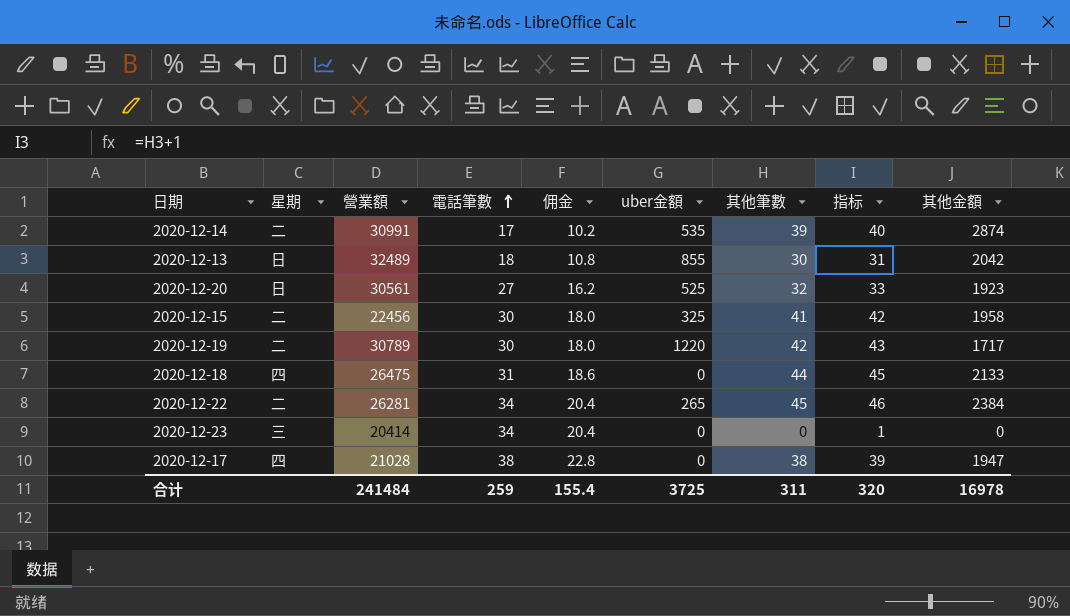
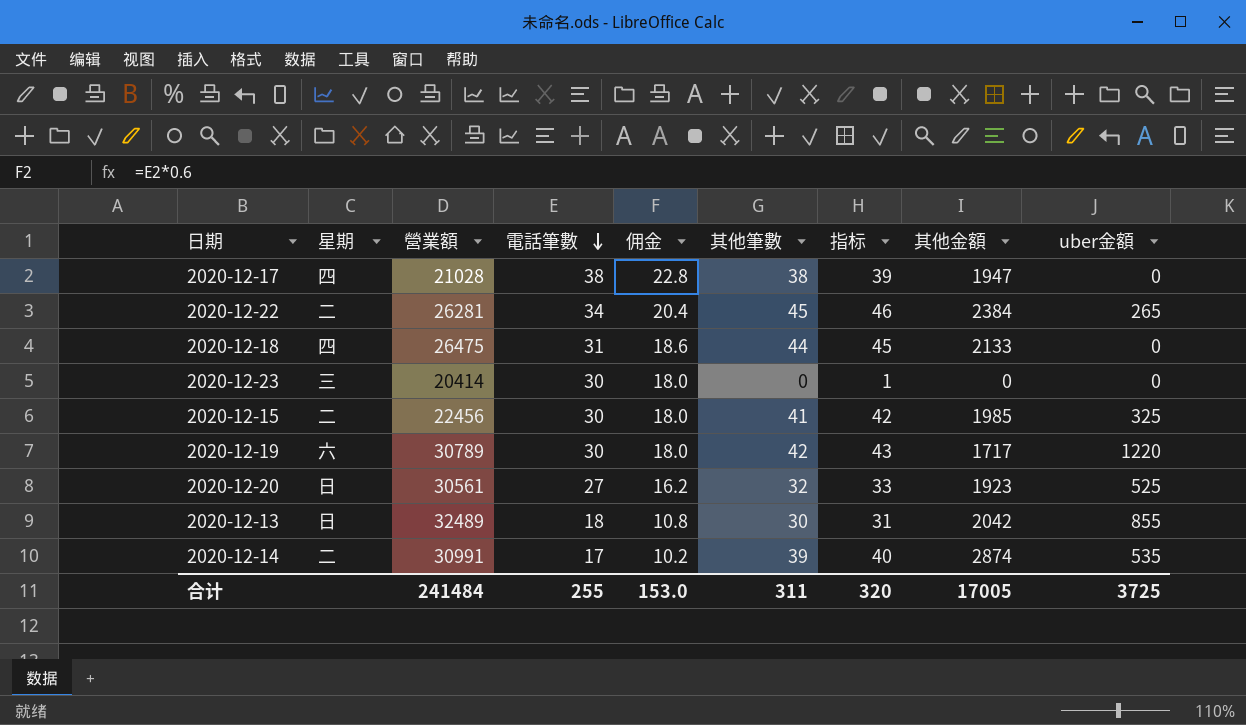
row order: 電話筆數 ascending -> 電話筆數 descending
column uber金額 | position: 6 -> 9
2020-12-23 | 電話筆數: 34 -> 30
2020-12-23 | 佣金: 20.4 -> 18.0
2020-12-15 | 其他金額: 1958 -> 1985
2020-12-19 | 星期: 二 -> 六
合计 | 電話筆數: 259 -> 255
合计 | 佣金: 155.4 -> 153.0
合计 | 其他金額: 16978 -> 17005

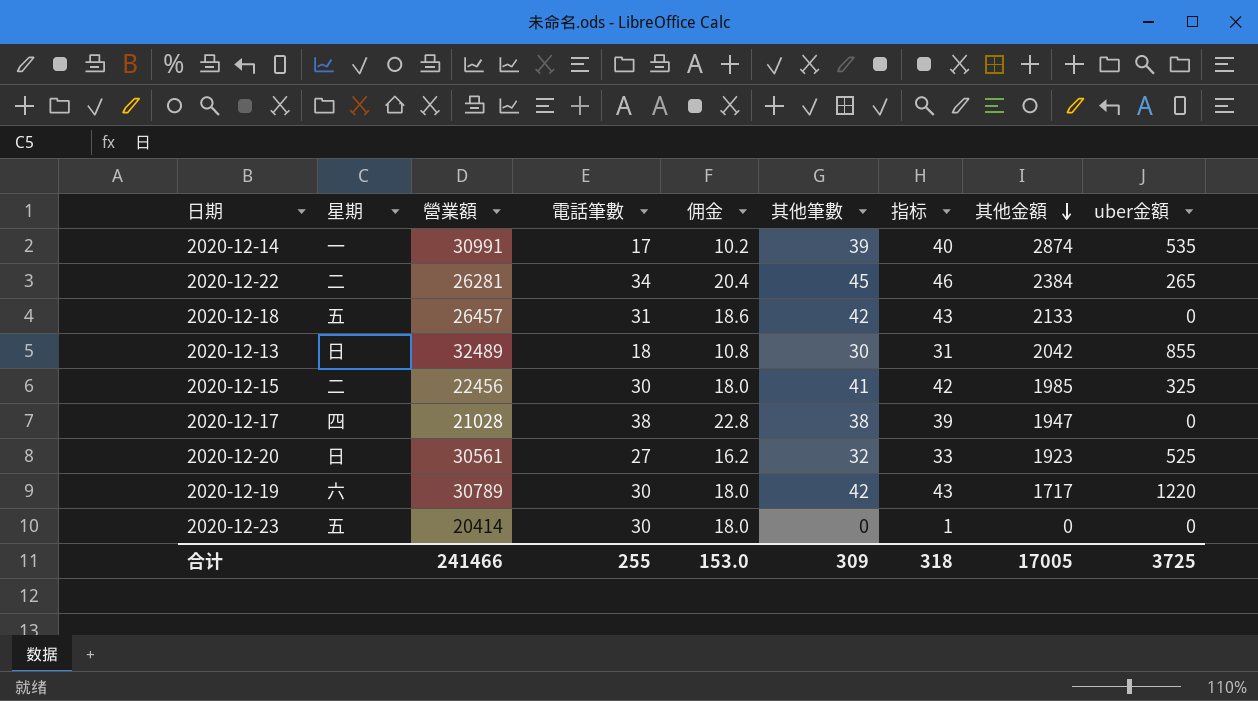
row order: 電話筆數 descending -> 其他金額 descending
2020-12-14 | 星期: 二 -> 一
2020-12-18 | 星期: 四 -> 五
2020-12-18 | 營業額: 26475 -> 26457
2020-12-18 | 其他筆數: 44 -> 42
2020-12-18 | 指标: 45 -> 43
2020-12-23 | 星期: 三 -> 五
合计 | 營業額: 241484 -> 241466
合计 | 其他筆數: 311 -> 309
合计 | 指标: 320 -> 318

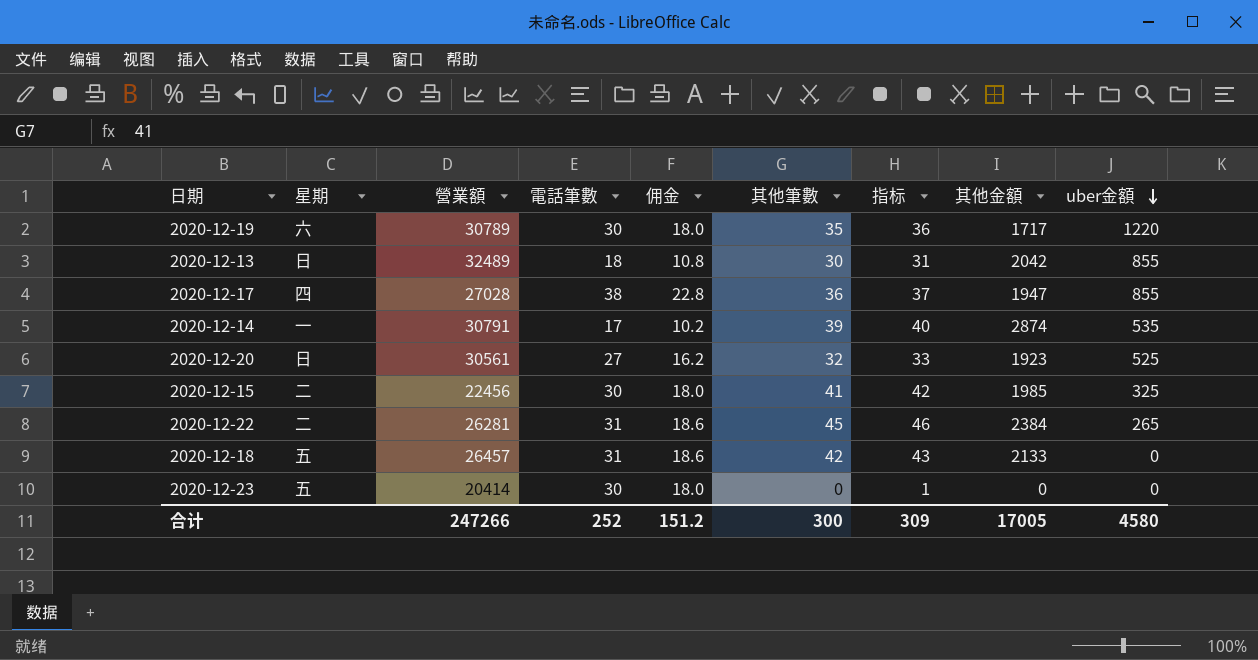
row order: 其他金額 descending -> uber金額 descending
2020-12-19 | 其他筆數: 42 -> 35
2020-12-19 | 指标: 43 -> 36
2020-12-17 | 營業額: 21028 -> 27028
2020-12-17 | 其他筆數: 38 -> 36
2020-12-17 | 指标: 39 -> 37
2020-12-17 | uber金額: 0 -> 855
2020-12-14 | 營業額: 30991 -> 30791
2020-12-22 | 電話筆數: 34 -> 31
2020-12-22 | 佣金: 20.4 -> 18.6
合计 | 營業額: 241466 -> 247266
合计 | 電話筆數: 255 -> 252
合计 | 佣金: 153.0 -> 151.2
合计 | 其他筆數: 309 -> 300
合计 | 指标: 318 -> 309
合计 | uber金額: 3725 -> 4580

